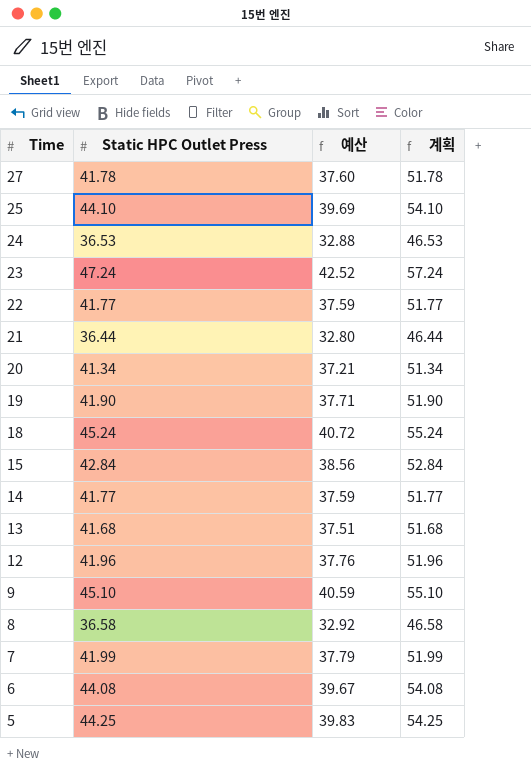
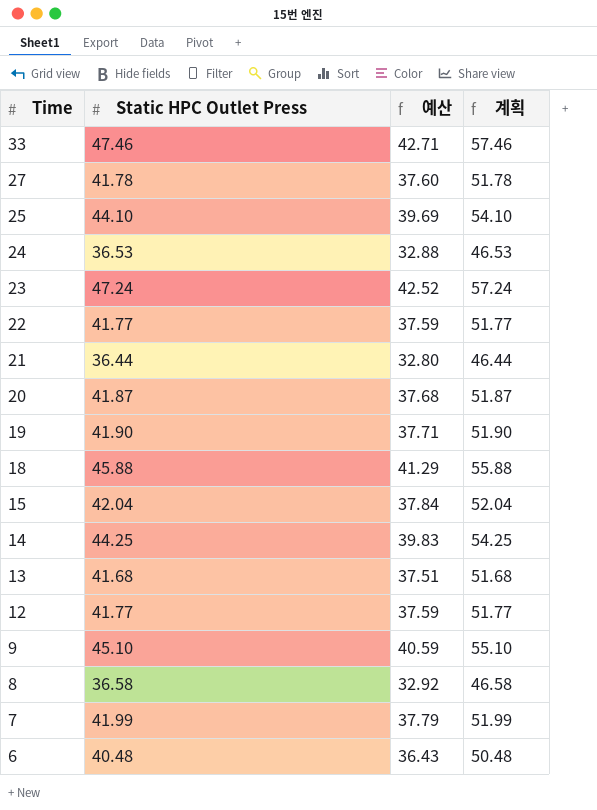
row 5: 44.25 | 39.83 | 54.25 -> none
row 33: none -> 47.46 | 42.71 | 57.46
20 | Static HPC Outlet Press: 41.34 -> 41.87
20 | 예산: 37.21 -> 37.68
20 | 계획: 51.34 -> 51.87
18 | Static HPC Outlet Press: 45.24 -> 45.88
18 | 예산: 40.72 -> 41.29
18 | 계획: 55.24 -> 55.88
15 | Static HPC Outlet Press: 42.84 -> 42.04
15 | 예산: 38.56 -> 37.84
15 | 계획: 52.84 -> 52.04
14 | Static HPC Outlet Press: 41.77 -> 44.25
14 | 예산: 37.59 -> 39.83
14 | 계획: 51.77 -> 54.25
12 | Static HPC Outlet Press: 41.96 -> 41.77
12 | 예산: 37.76 -> 37.59
12 | 계획: 51.96 -> 51.77
6 | Static HPC Outlet Press: 44.08 -> 40.48
6 | 예산: 39.67 -> 36.43
6 | 계획: 54.08 -> 50.48

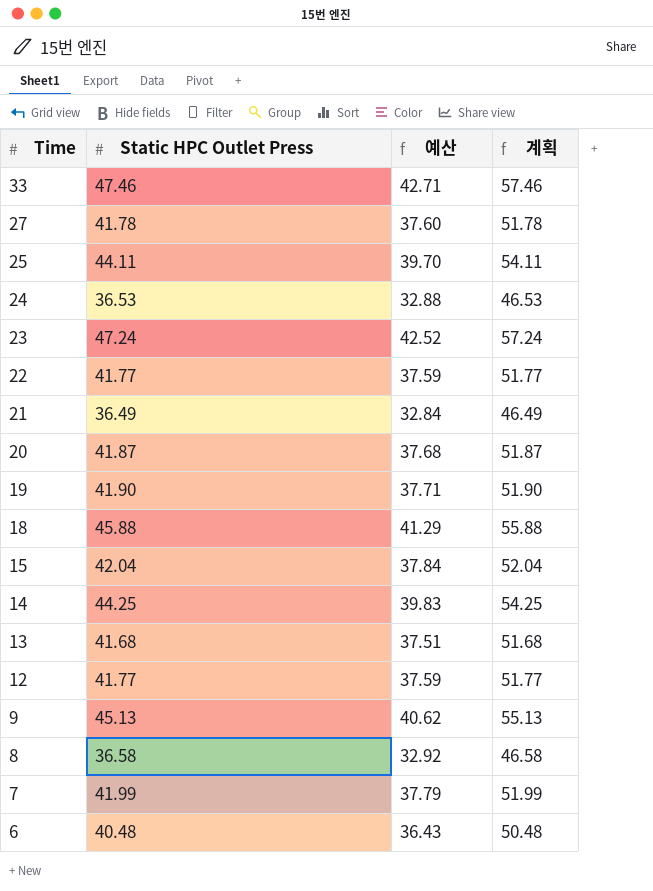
25 | Static HPC Outlet Press: 44.10 -> 44.11
25 | 예산: 39.69 -> 39.70
25 | 계획: 54.10 -> 54.11
21 | Static HPC Outlet Press: 36.44 -> 36.49
21 | 예산: 32.80 -> 32.84
21 | 계획: 46.44 -> 46.49
9 | Static HPC Outlet Press: 45.10 -> 45.13
9 | 예산: 40.59 -> 40.62
9 | 계획: 55.10 -> 55.13

